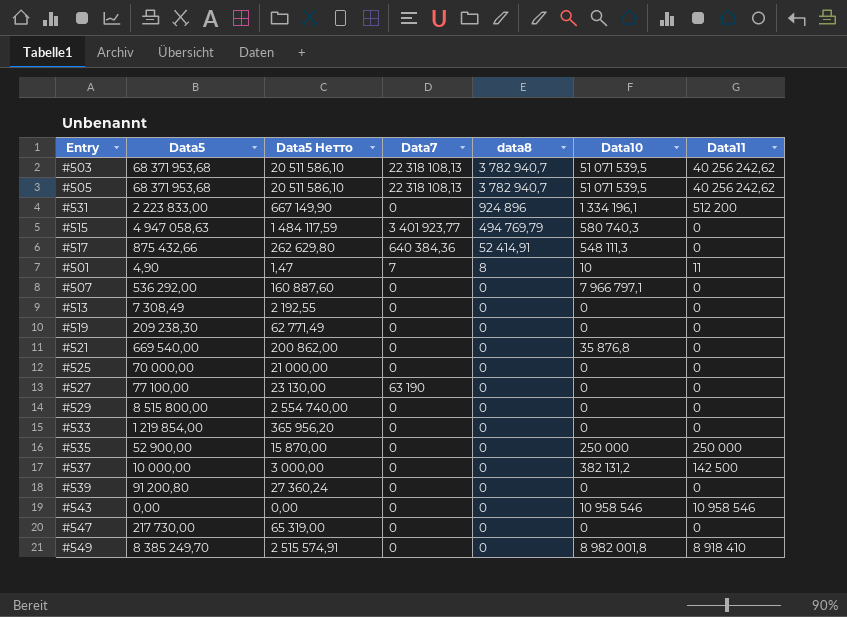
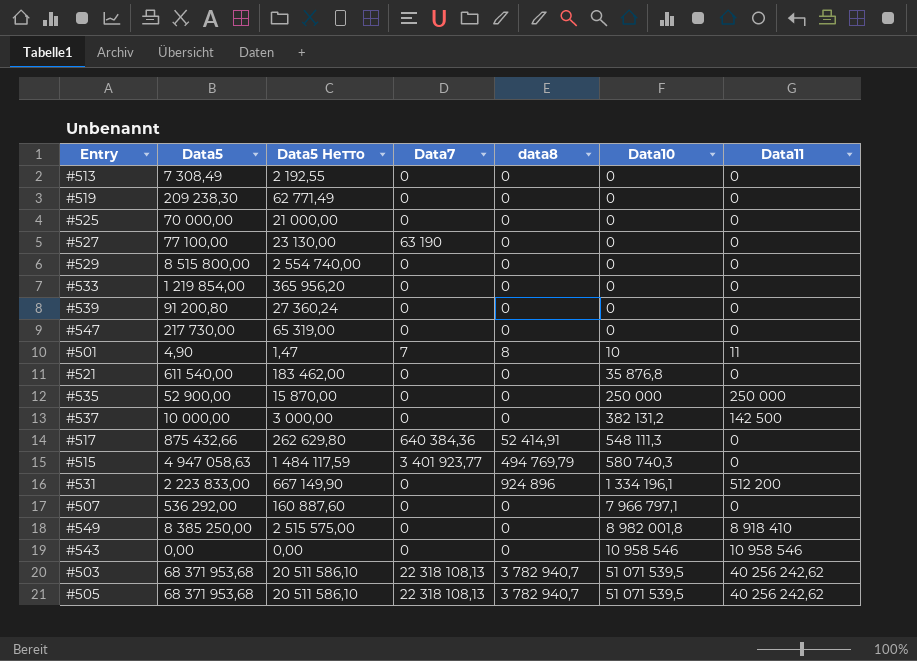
row order: data8 descending -> Data10 ascending
#521 | Data5: 669 540,00 -> 611 540,00
#521 | Data5 Нетто: 200 862,00 -> 183 462,00
#549 | Data5: 8 385 249,70 -> 8 385 250,00
#549 | Data5 Нетто: 2 515 574,91 -> 2 515 575,00

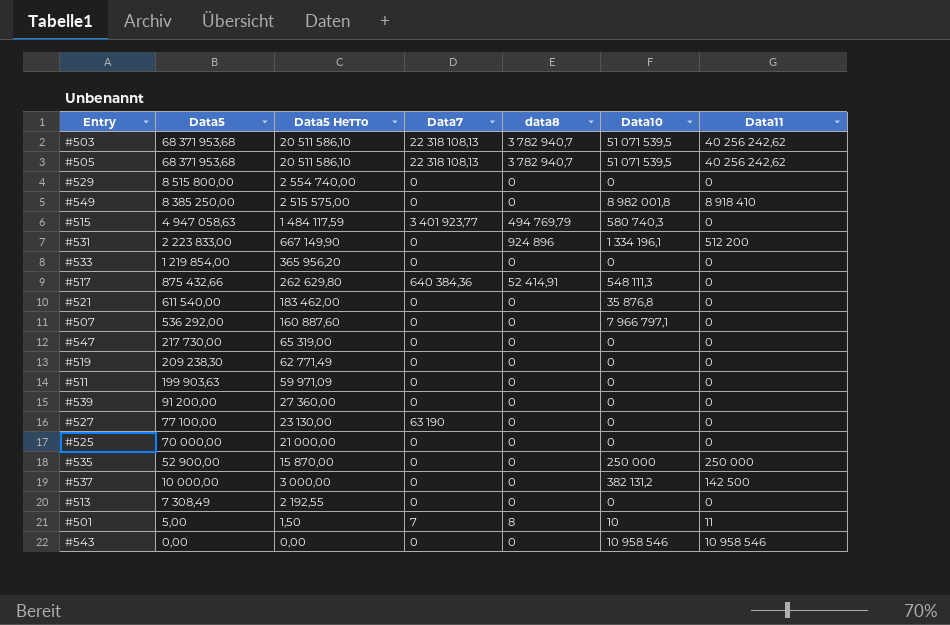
row order: Data10 ascending -> Data5 descending
row #511: none -> 199 903,63 | 59 971,09 | 0 | 0 | 0 | 0
#539 | Data5: 91 200,80 -> 91 200,00
#539 | Data5 Нетто: 27 360,24 -> 27 360,00
#501 | Data5: 4,90 -> 5,00
#501 | Data5 Нетто: 1,47 -> 1,50

